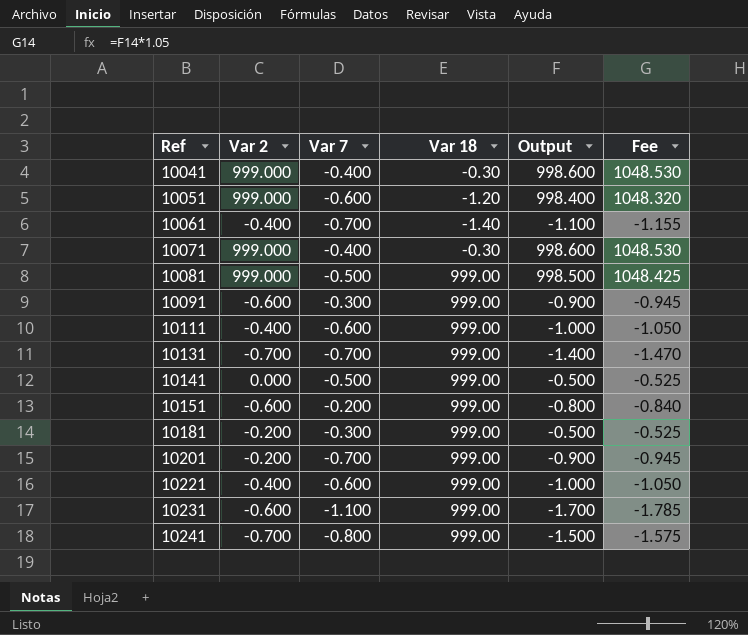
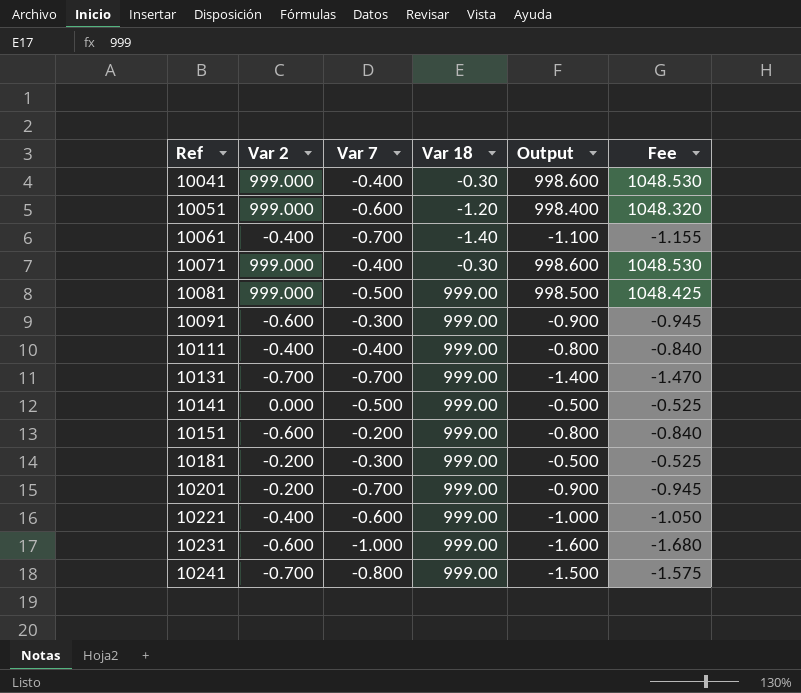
10111 | Var 7: -0.600 -> -0.400
10111 | Output: -1.000 -> -0.800
10111 | Fee: -1.050 -> -0.840
10231 | Var 7: -1.100 -> -1.000
10231 | Output: -1.700 -> -1.600
10231 | Fee: -1.785 -> -1.680

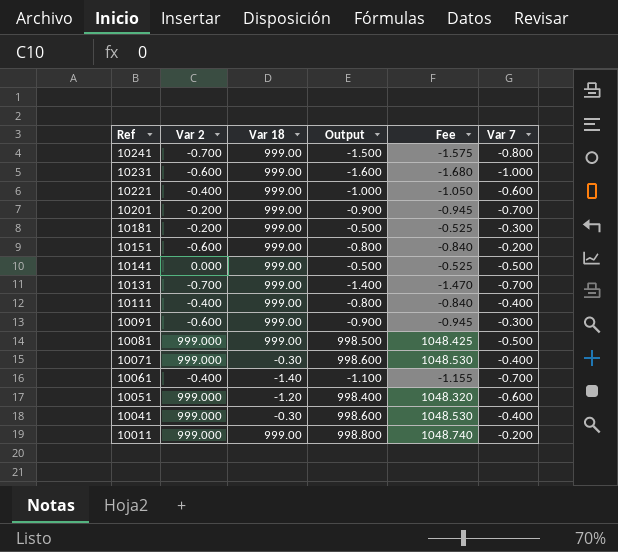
row order: Ref ascending -> Ref descending
column Var 7 | position: 3 -> 6
row 10011: none -> 999.000 | 999.00 | 998.800 | 1048.740 | -0.200

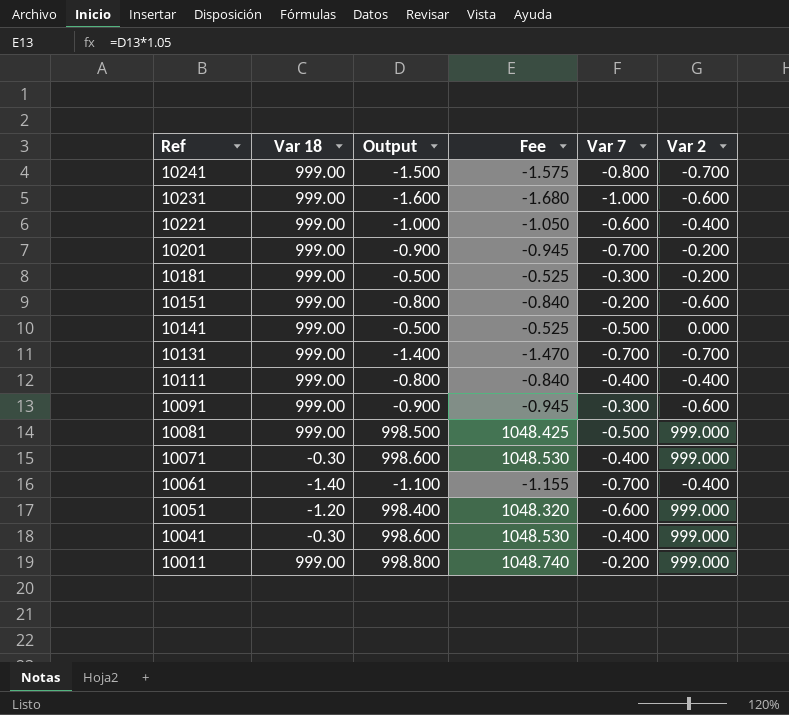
column Var 2 | position: 2 -> 6

